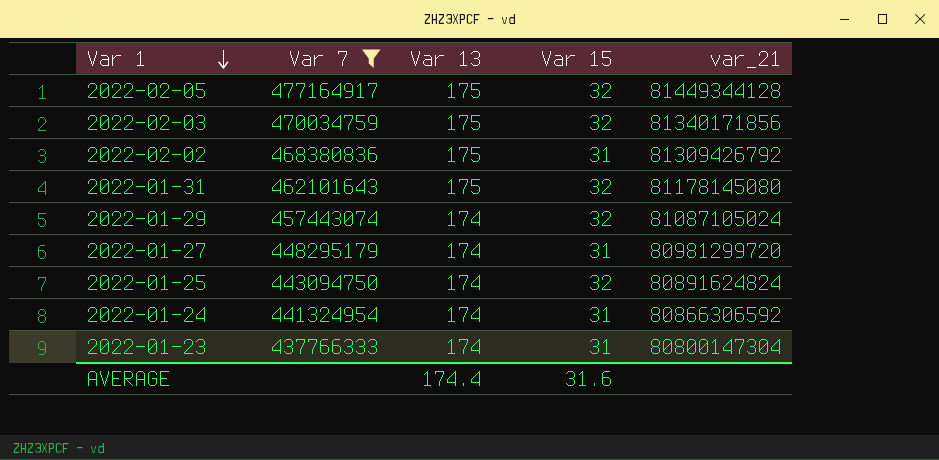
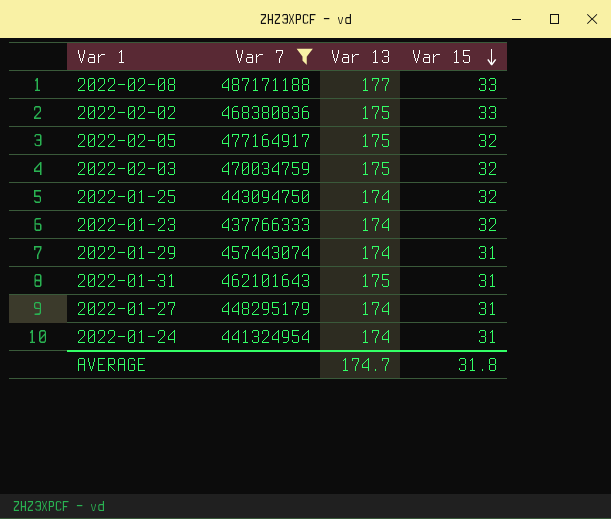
row order: Var 1 descending -> Var 15 descending
column var_21 | position: 5 -> none
row 2022-02-08: none -> 487171188 | 177 | 33
2022-02-02 | Var 15: 31 -> 33
2022-01-23 | Var 15: 31 -> 32
2022-01-29 | Var 15: 32 -> 31
2022-01-31 | Var 15: 32 -> 31
AVERAGE | Var 13: 174.4 -> 174.7
AVERAGE | Var 15: 31.6 -> 31.8

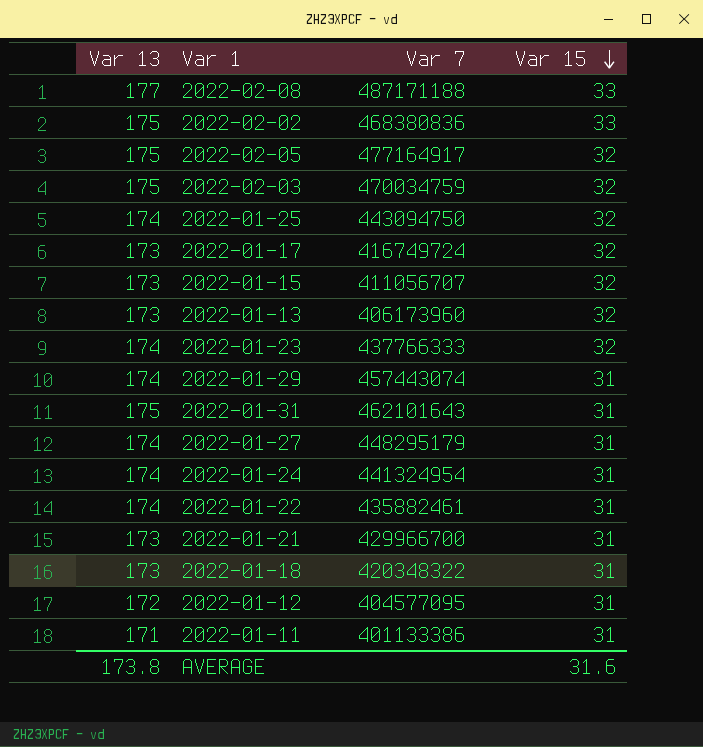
filter: Var 7 >= 437766333 -> none
column Var 13 | position: 3 -> 1
AVERAGE | Var 13: 174.7 -> 173.8
AVERAGE | Var 15: 31.8 -> 31.6

